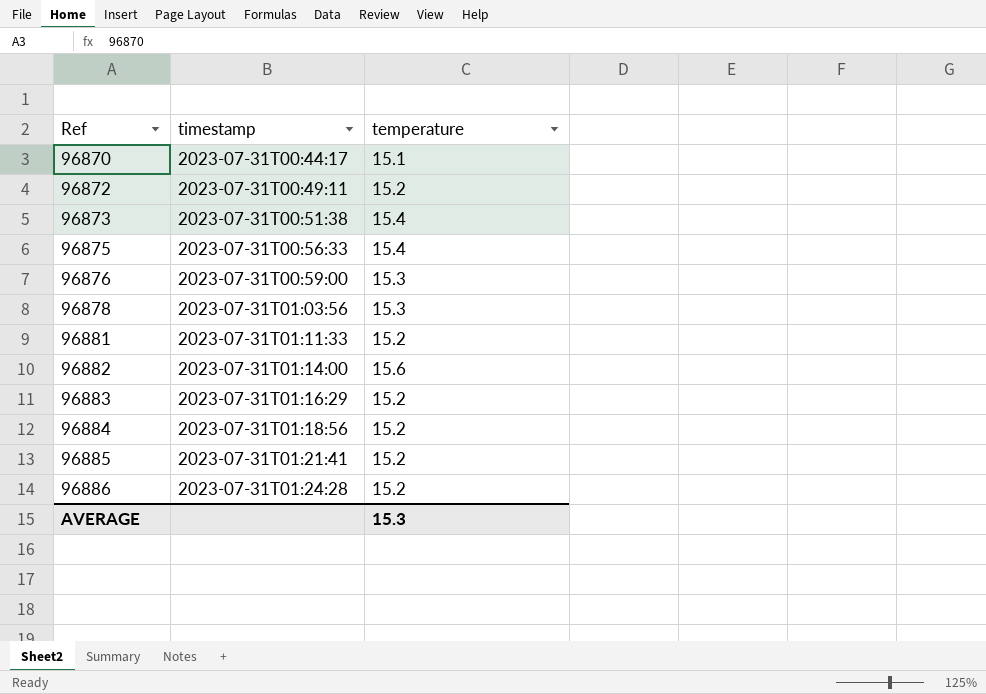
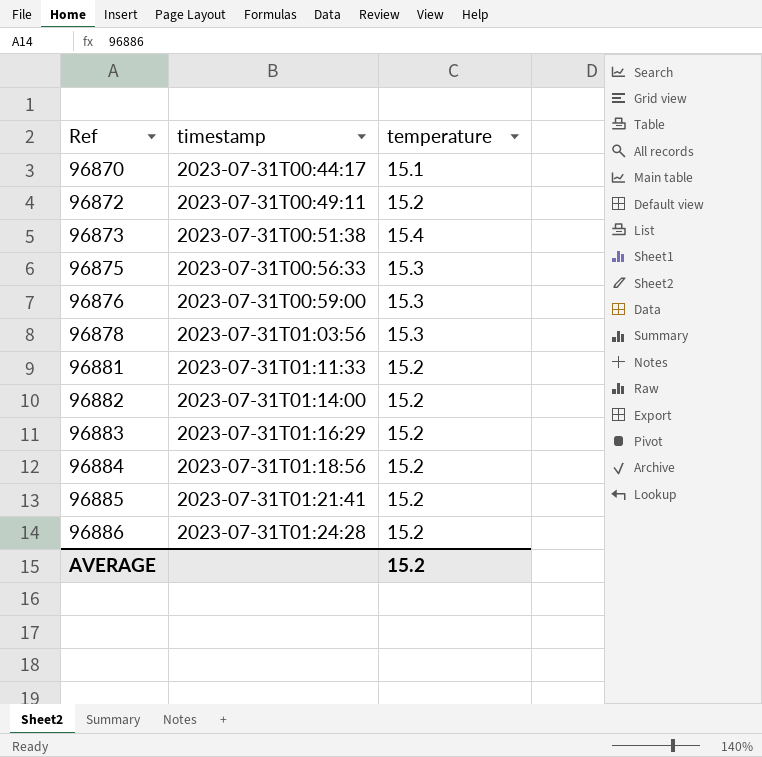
96875 | temperature: 15.4 -> 15.3
96882 | temperature: 15.6 -> 15.2
AVERAGE | temperature: 15.3 -> 15.2

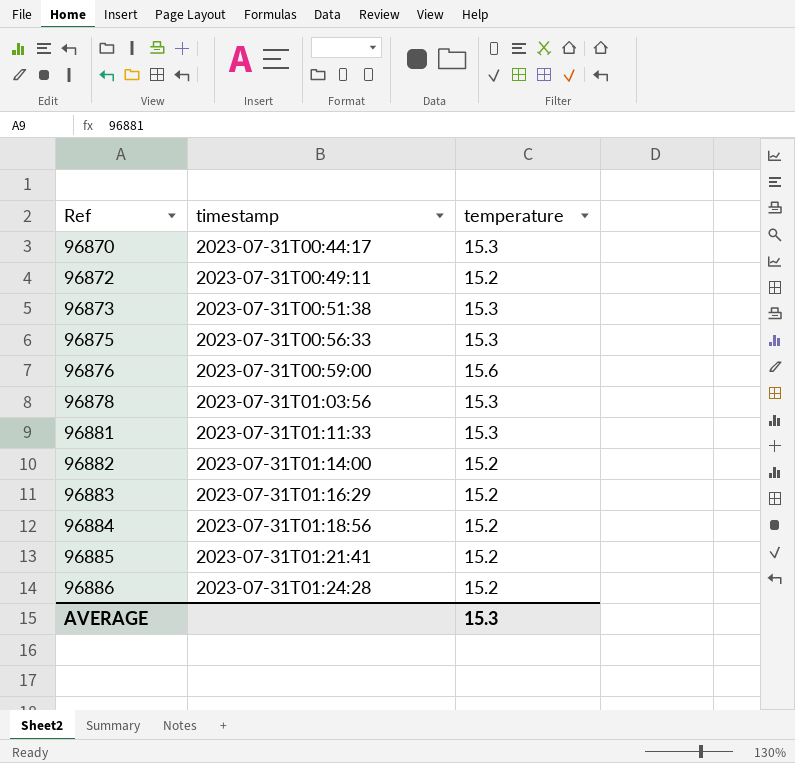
96870 | temperature: 15.1 -> 15.3
96873 | temperature: 15.4 -> 15.3
96876 | temperature: 15.3 -> 15.6
96881 | temperature: 15.2 -> 15.3
AVERAGE | temperature: 15.2 -> 15.3

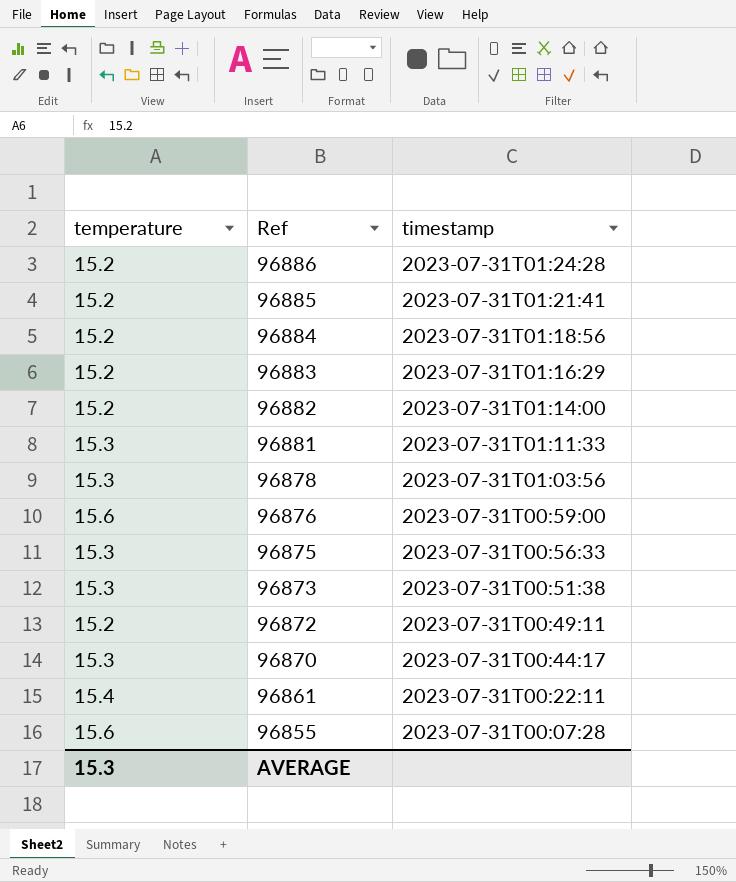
row order: Ref ascending -> Ref descending
column temperature | position: 3 -> 1
row 96861: none -> 15.4 | 2023-07-31T00:22:11
row 96855: none -> 15.6 | 2023-07-31T00:07:28

